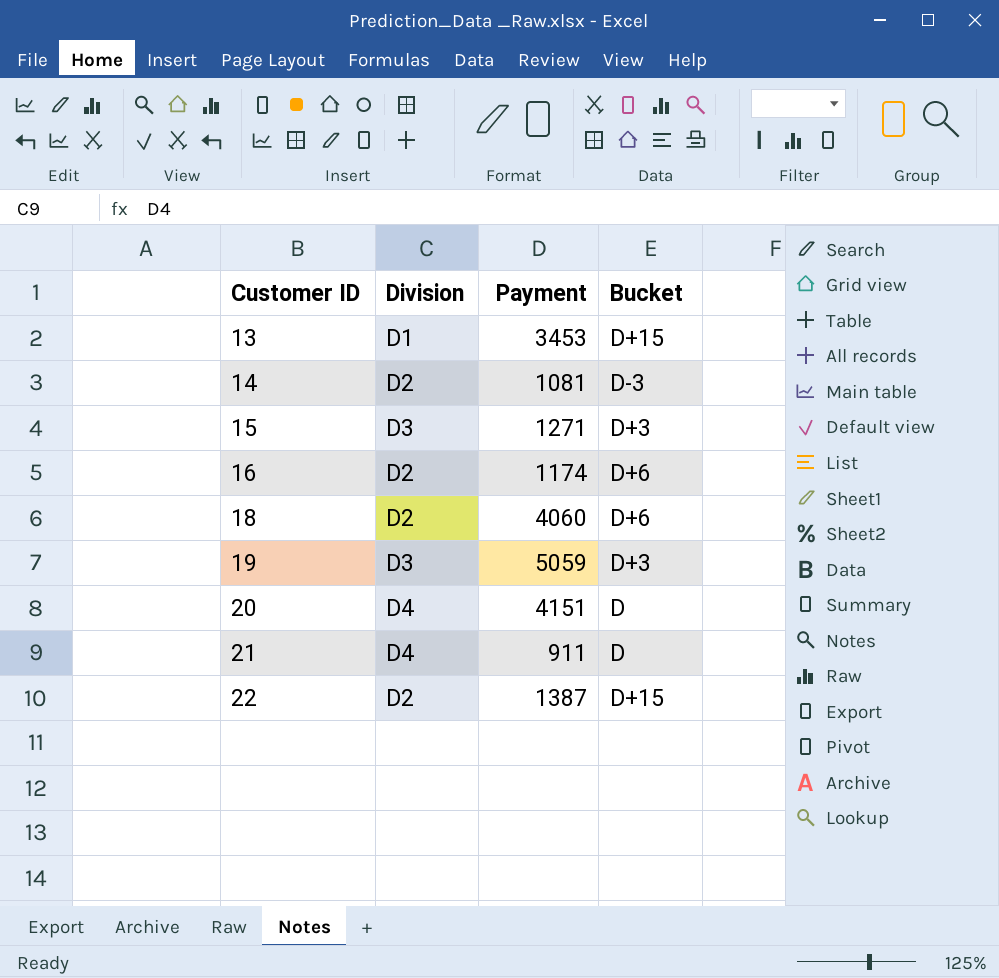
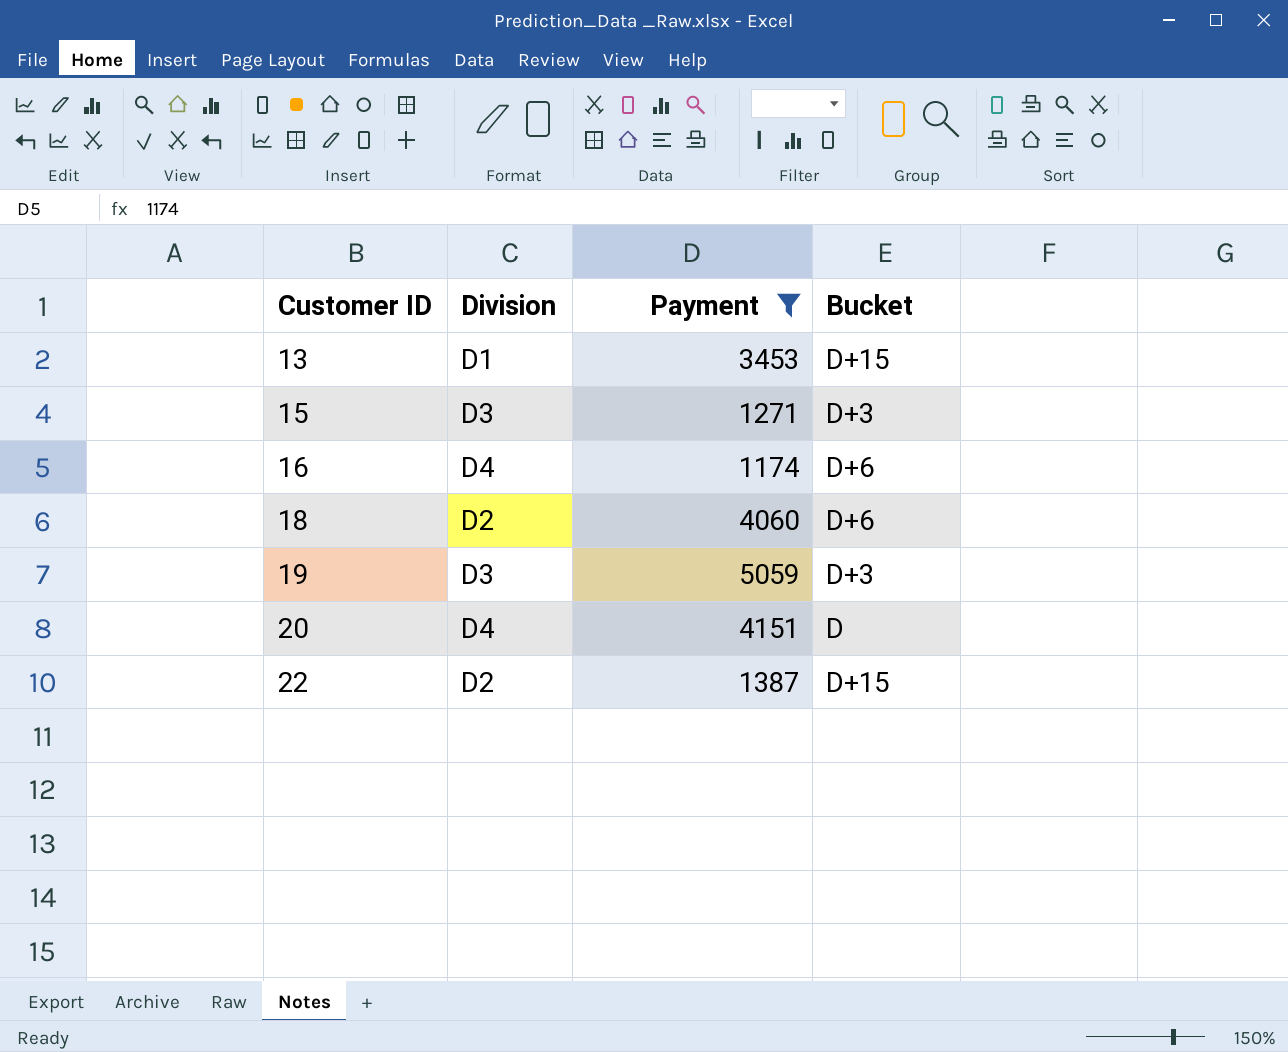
filter: none -> Payment >= 1174
16 | Division: D2 -> D4

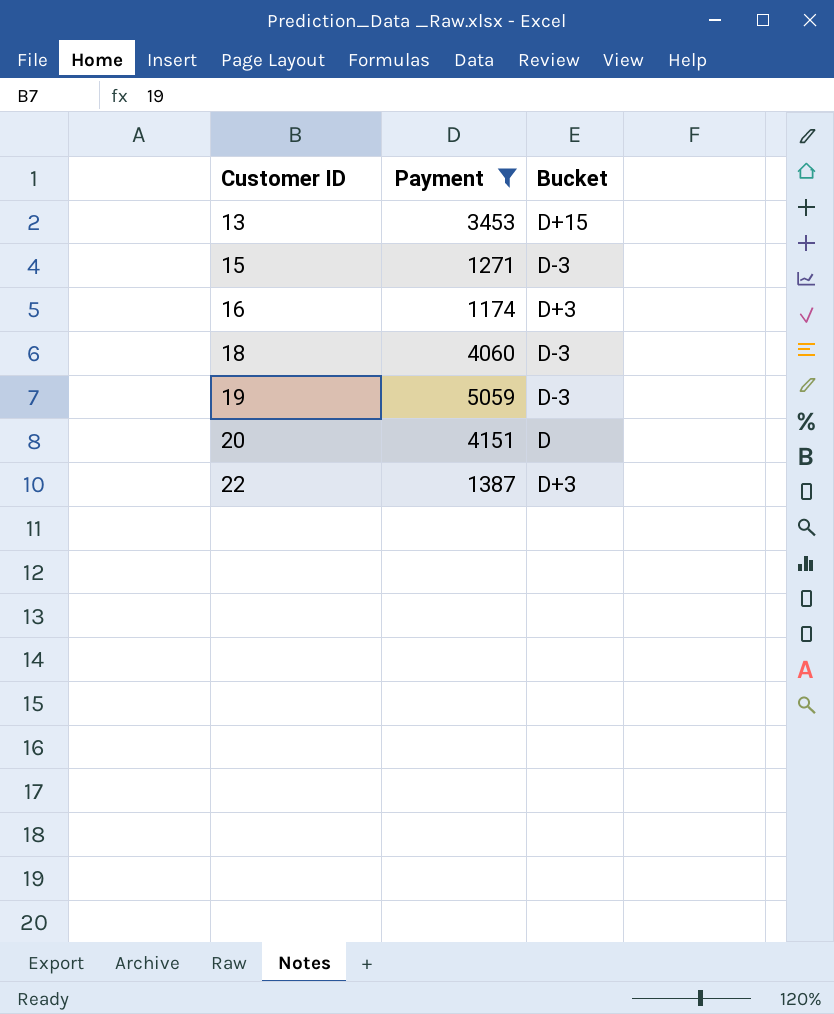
column Division | position: 2 -> none
15 | Bucket: D+3 -> D-3
16 | Bucket: D+6 -> D+3
18 | Bucket: D+6 -> D-3
19 | Bucket: D+3 -> D-3
22 | Bucket: D+15 -> D+3

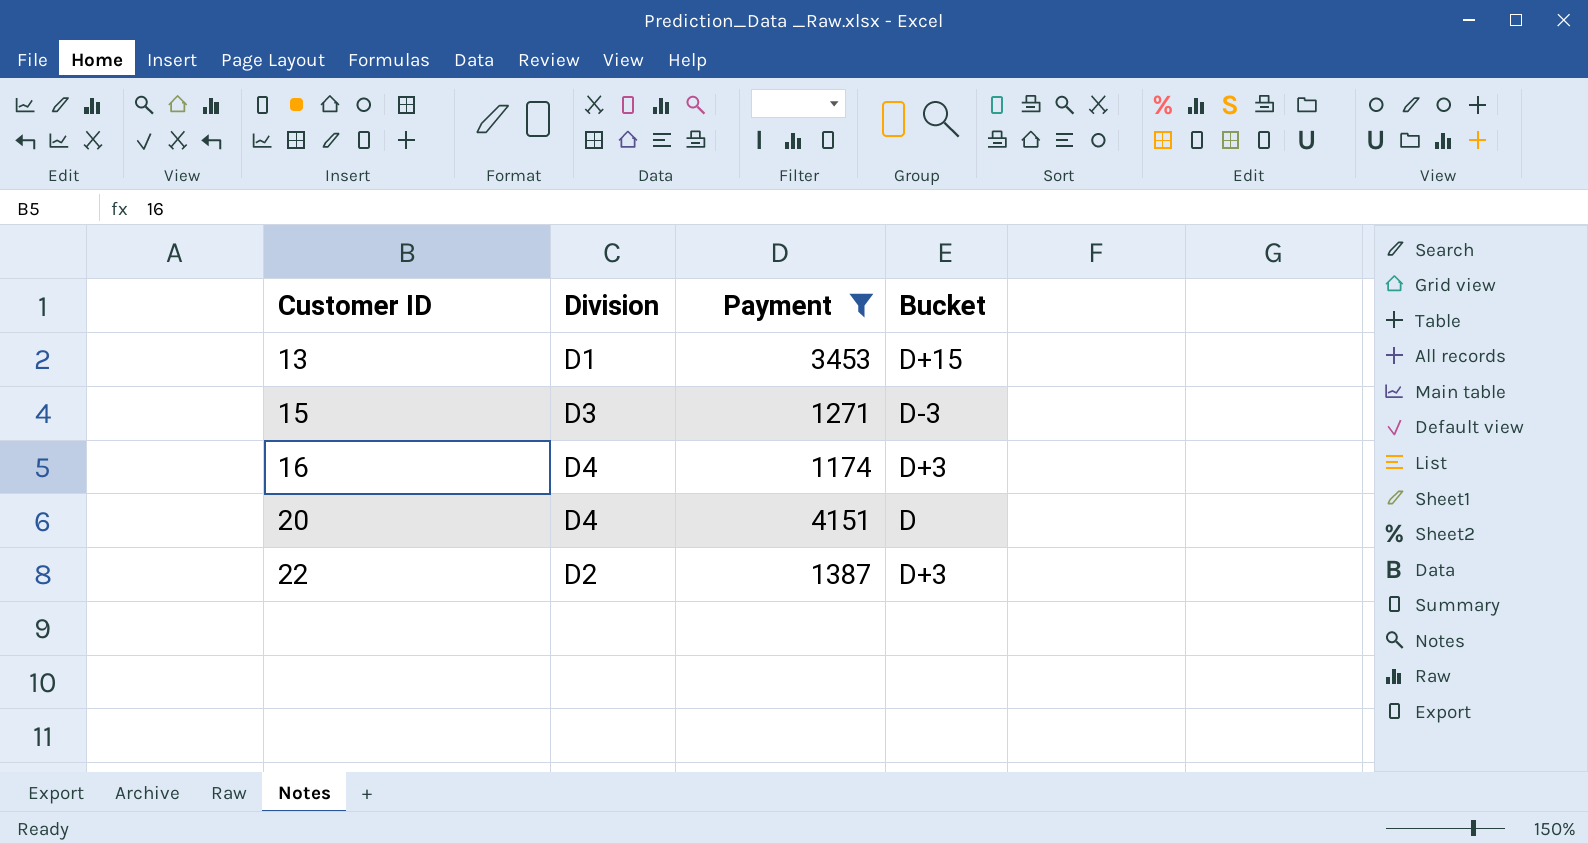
column Division | position: none -> 2
row 18: 4060 | D-3 -> none
row 19: 5059 | D-3 -> none

